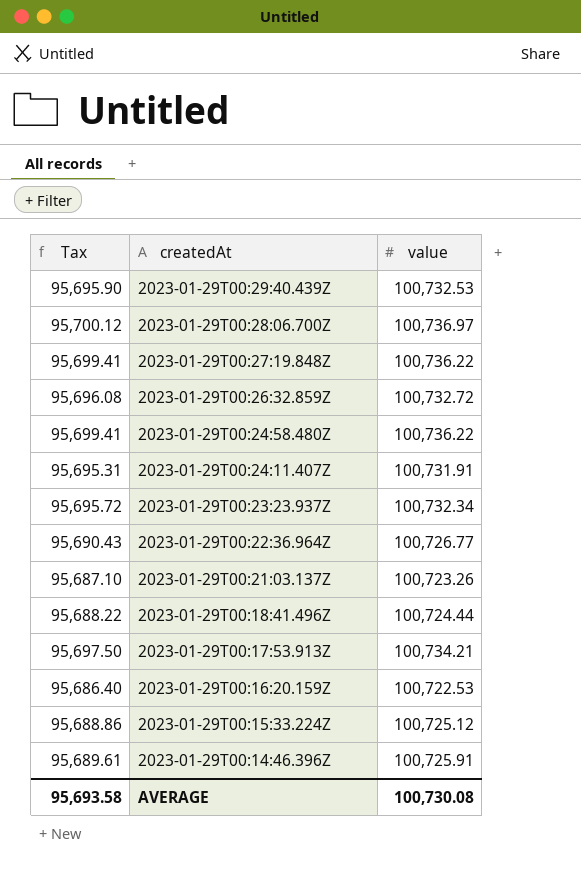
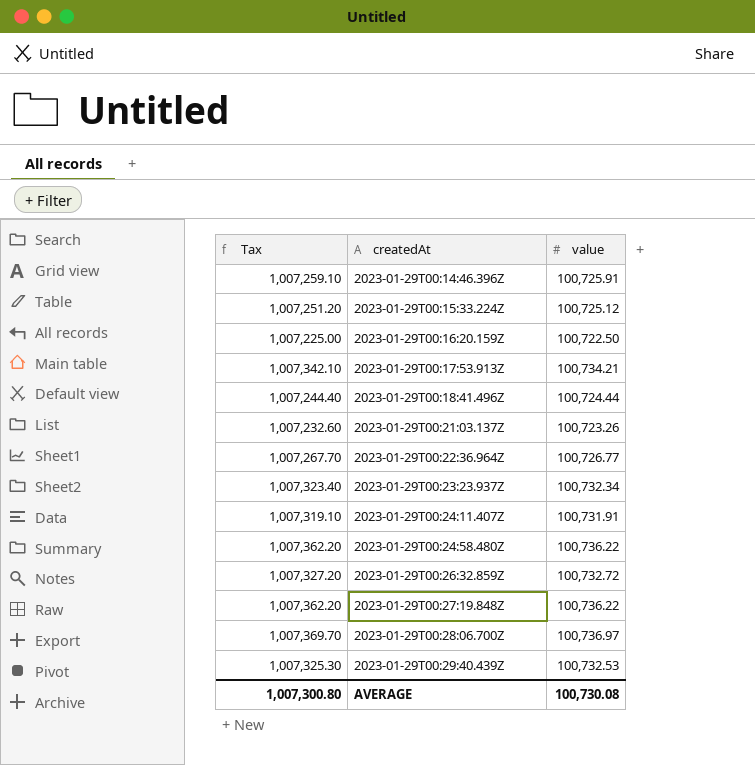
row order: createdAt descending -> createdAt ascending
column Tax | formula: [value] * 0.95 -> [value] * 10
2023-01-29T00:16:20.159Z | value: 100,722.53 -> 100,722.50
AVERAGE | Tax: 95,693.58 -> 1,007,300.80

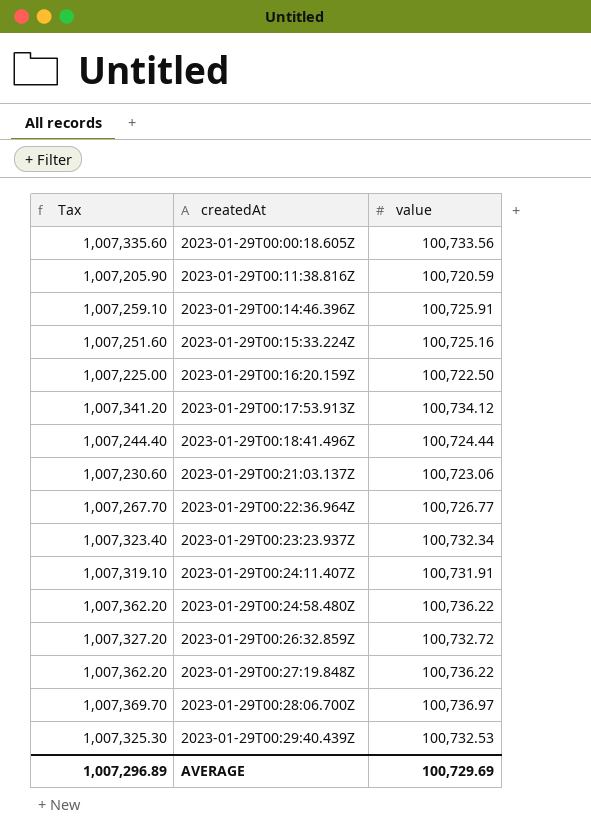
row 2023-01-29T00:00:18.605Z: none -> 1,007,335.60 | 100,733.56
row 2023-01-29T00:11:38.816Z: none -> 1,007,205.90 | 100,720.59
2023-01-29T00:15:33.224Z | Tax: 1,007,251.20 -> 1,007,251.60
2023-01-29T00:15:33.224Z | value: 100,725.12 -> 100,725.16
2023-01-29T00:17:53.913Z | Tax: 1,007,342.10 -> 1,007,341.20
2023-01-29T00:17:53.913Z | value: 100,734.21 -> 100,734.12
2023-01-29T00:21:03.137Z | Tax: 1,007,232.60 -> 1,007,230.60
2023-01-29T00:21:03.137Z | value: 100,723.26 -> 100,723.06
AVERAGE | Tax: 1,007,300.80 -> 1,007,296.89
AVERAGE | value: 100,730.08 -> 100,729.69

